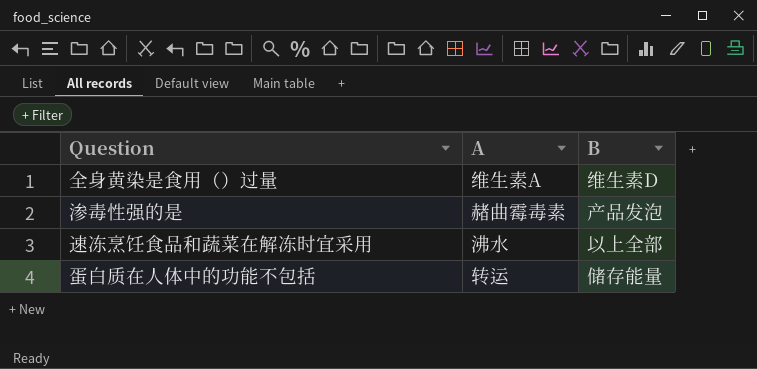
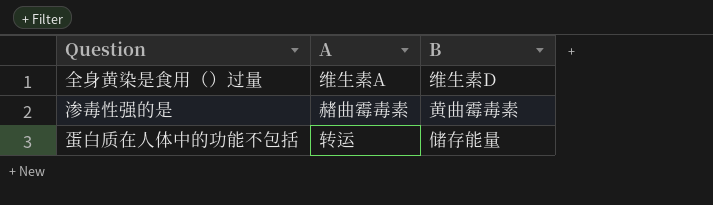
row 速冻烹饪食品和蔬菜在解冻时宜采用: 沸水 | 以上全部 -> none
渗毒性强的是 | B: 产品发泡 -> 黄曲霉毒素

